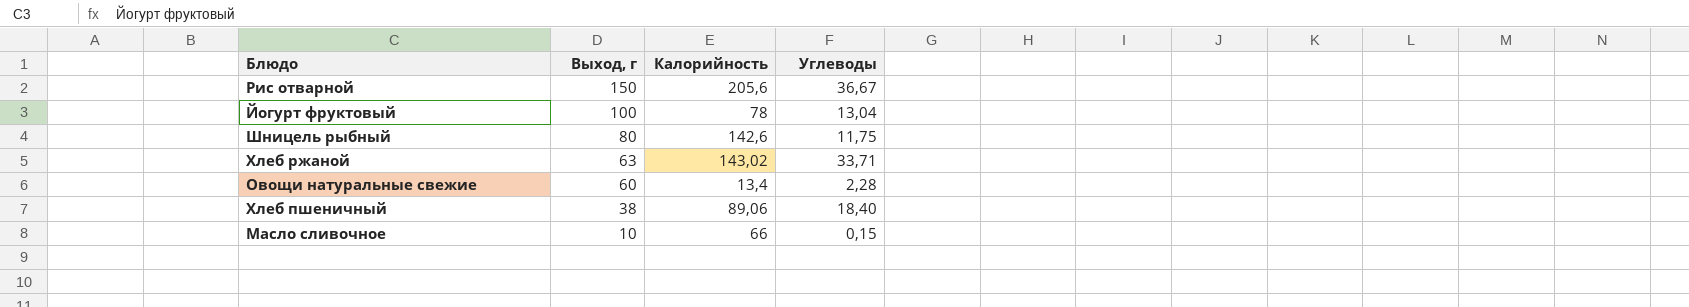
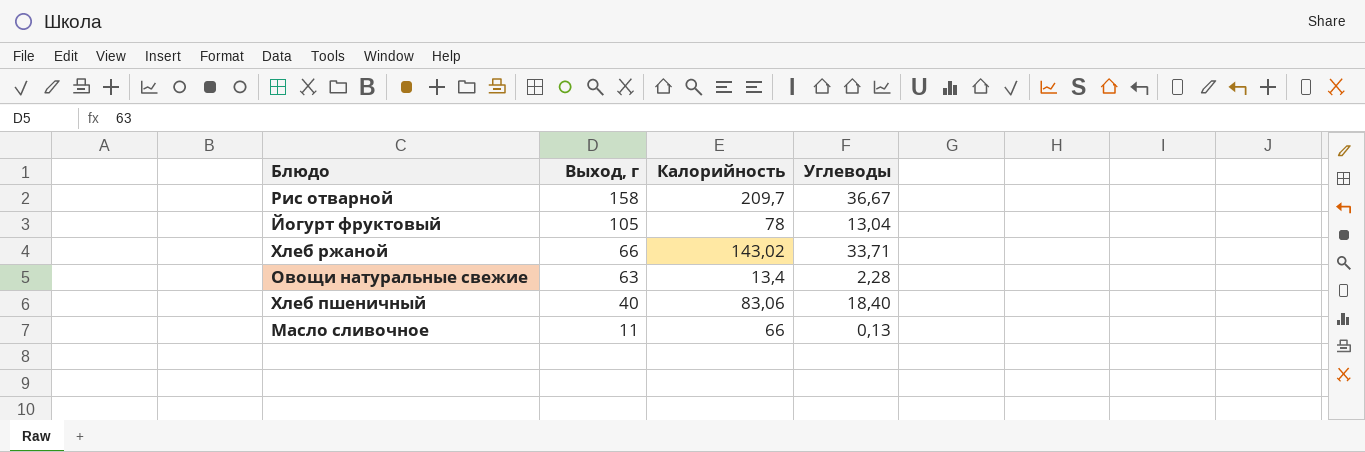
row Шницель рыбный: 80 | 142,6 | 11,75 -> none
Рис отварной | Выход, г: 150 -> 158
Рис отварной | Калорийность: 205,6 -> 209,7
Йогурт фруктовый | Выход, г: 100 -> 105
Хлеб ржаной | Выход, г: 63 -> 66
Овощи натуральные свежие | Выход, г: 60 -> 63
Хлеб пшеничный | Выход, г: 38 -> 40
Хлеб пшеничный | Калорийность: 89,06 -> 83,06
Масло сливочное | Выход, г: 10 -> 11
Масло сливочное | Углеводы: 0,15 -> 0,13

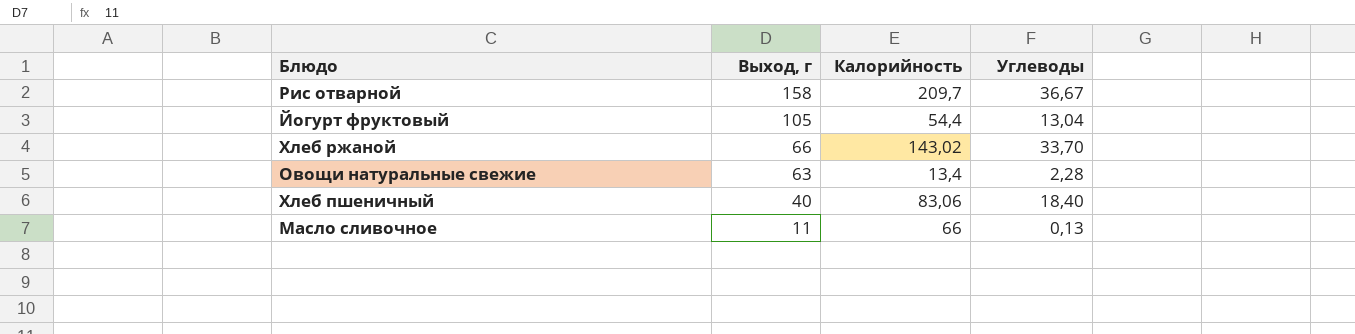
Йогурт фруктовый | Калорийность: 78 -> 54,4
Хлеб ржаной | Углеводы: 33,71 -> 33,70

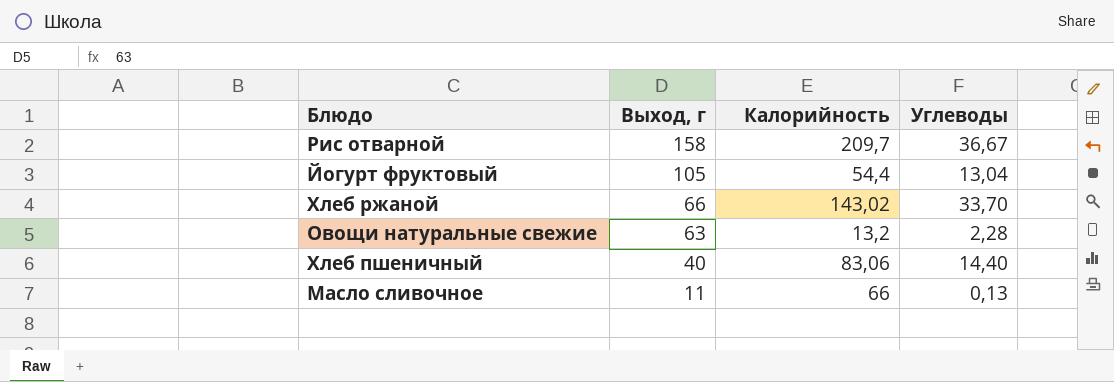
Овощи натуральные свежие | Калорийность: 13,4 -> 13,2
Хлеб пшеничный | Углеводы: 18,40 -> 14,40

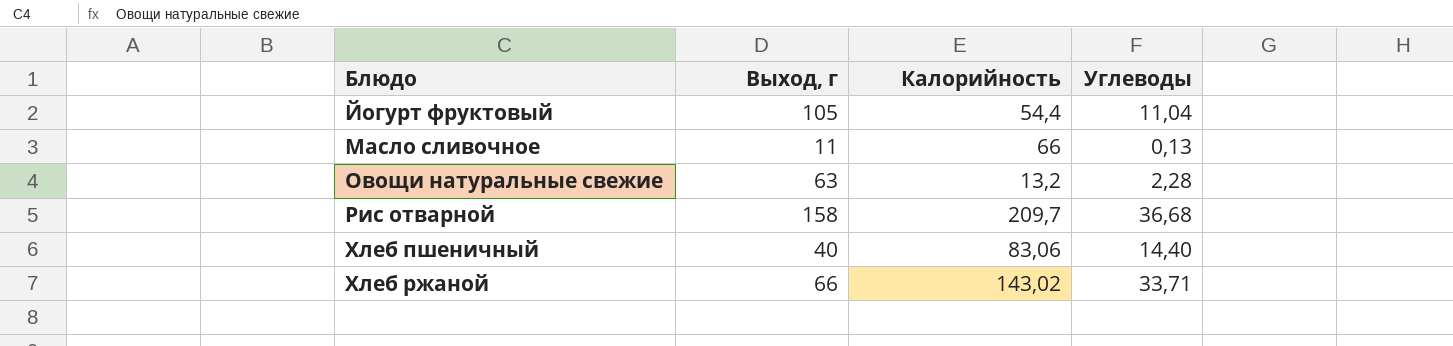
row order: Выход, г descending -> Блюдо ascending
Йогурт фруктовый | Углеводы: 13,04 -> 11,04
Рис отварной | Углеводы: 36,67 -> 36,68
Хлеб ржаной | Углеводы: 33,70 -> 33,71

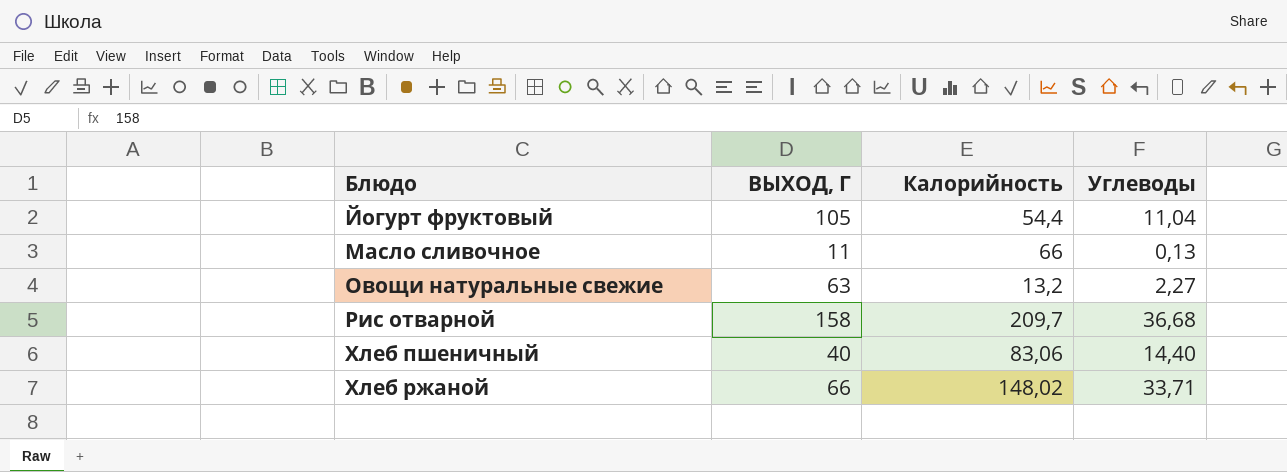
column name: Выход, г -> ВЫХОД, Г
Овощи натуральные свежие | Углеводы: 2,28 -> 2,27
Хлеб ржаной | Калорийность: 143,02 -> 148,02

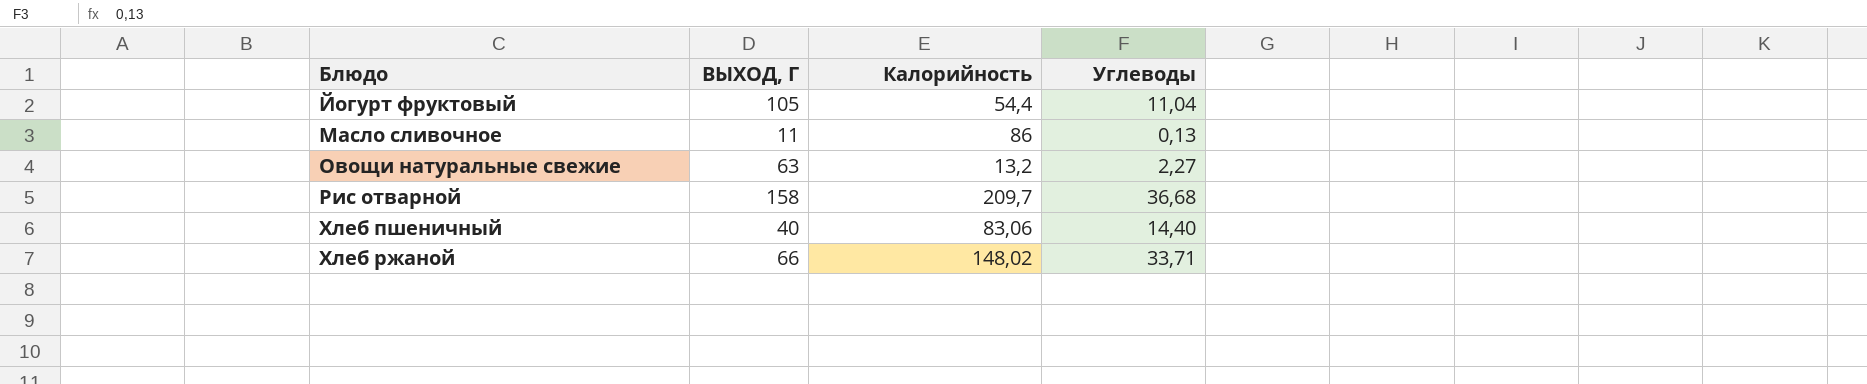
Масло сливочное | Калорийность: 66 -> 86

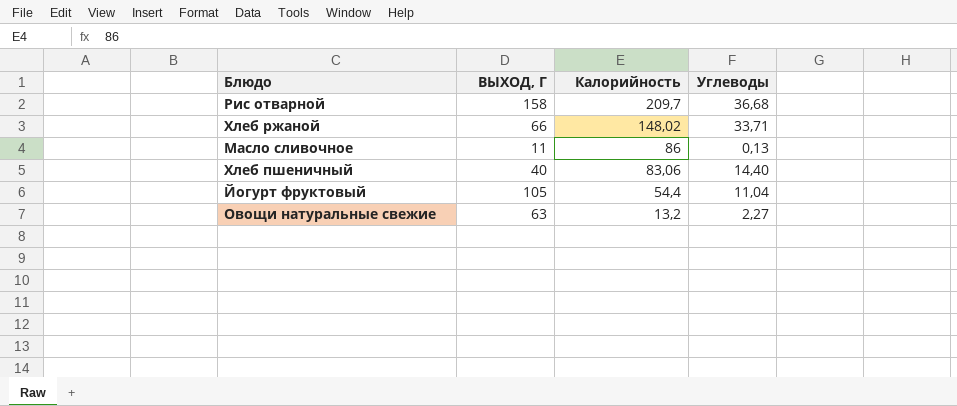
row order: Блюдо ascending -> Калорийность descending

